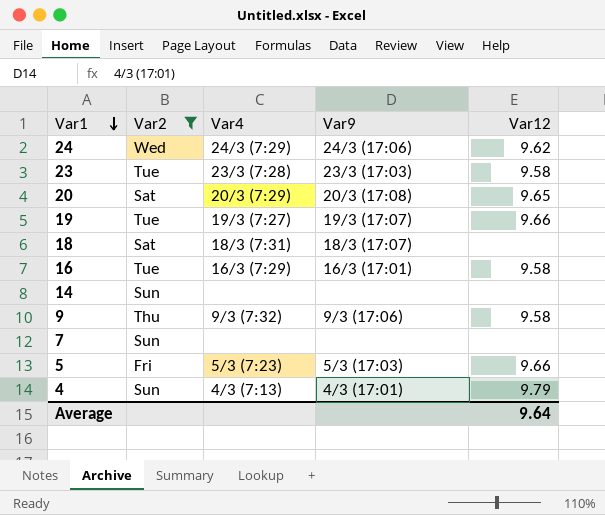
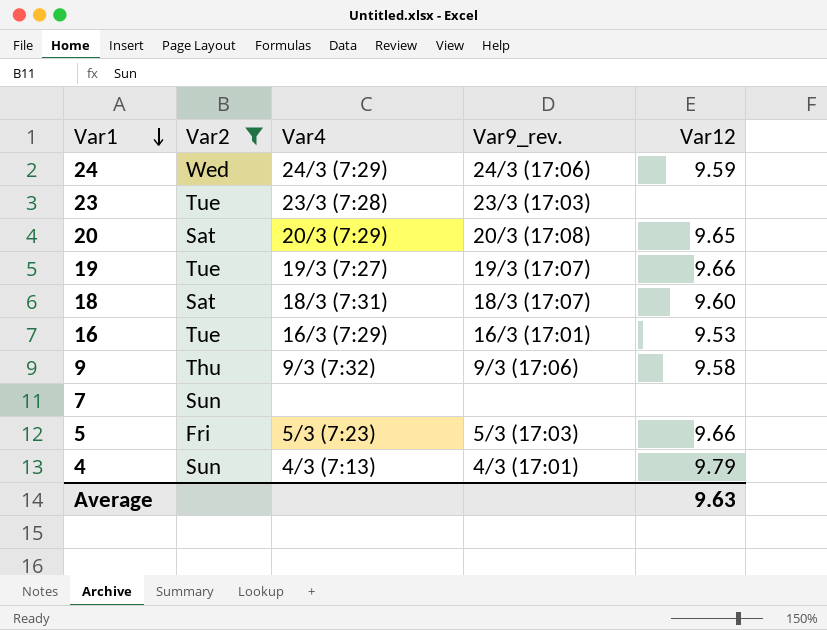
column name: Var9 -> Var9_rev.
row 14: Sun | none | none | none -> none
24 | Var12: 9.62 -> 9.59
23 | Var12: 9.58 -> none
18 | Var12: none -> 9.60
16 | Var12: 9.58 -> 9.53
Average | Var12: 9.64 -> 9.63

